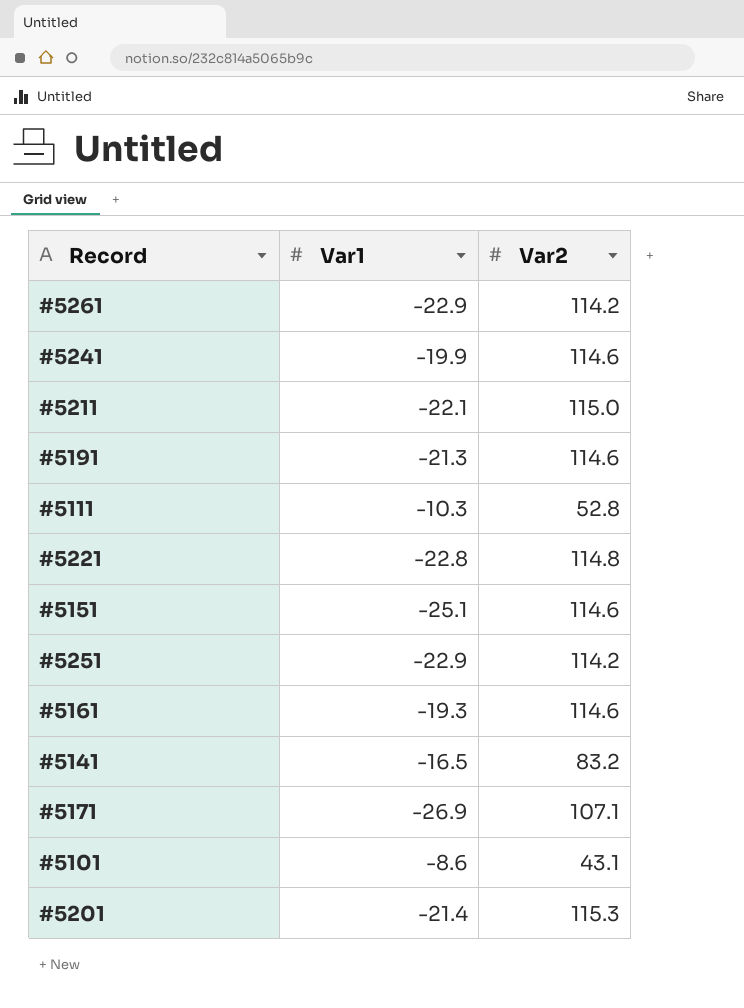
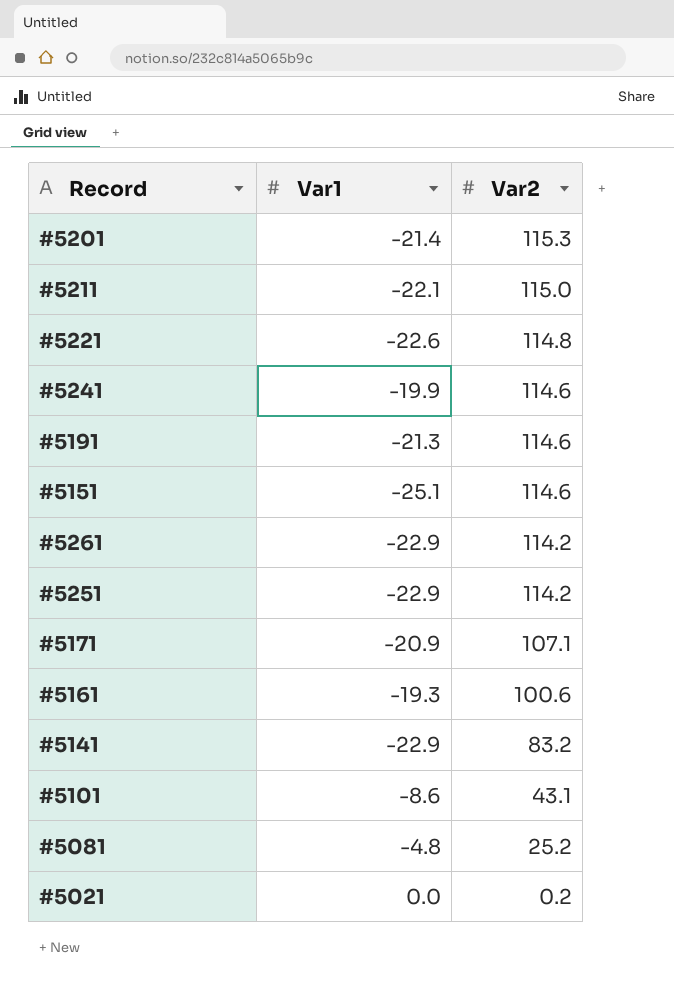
row order: none -> Var2 descending
row #5111: -10.3 | 52.8 -> none
#5221 | Var1: -22.8 -> -22.6
#5171 | Var1: -26.9 -> -20.9
#5161 | Var2: 114.6 -> 100.6
#5141 | Var1: -16.5 -> -22.9
row #5081: none -> -4.8 | 25.2
row #5021: none -> 0.0 | 0.2

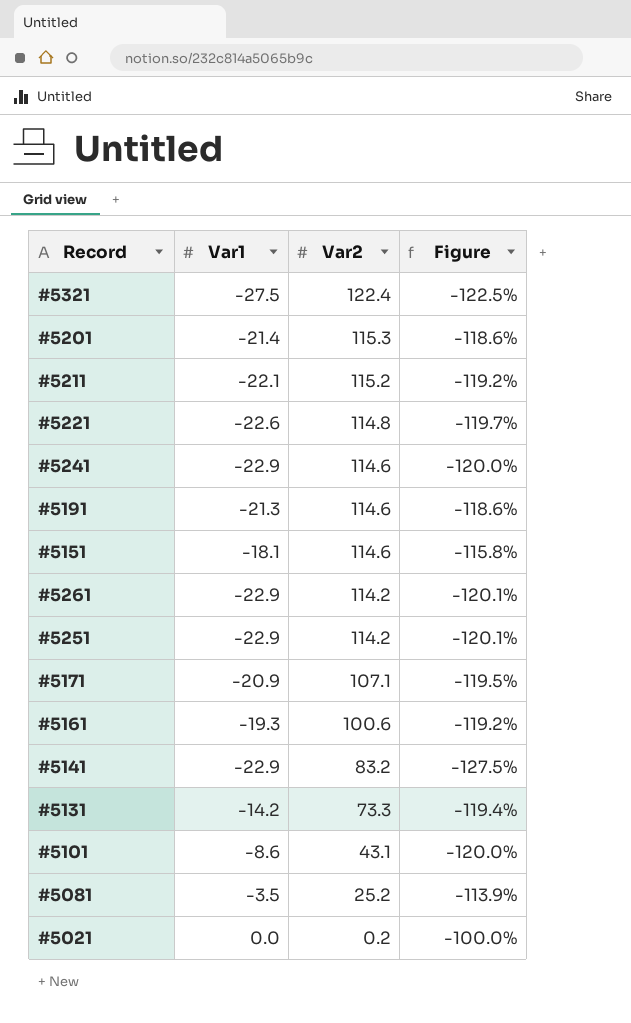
column Figure | formula: none -> ([Var1] - [Var2]) / [Var2]
row #5321: none -> -27.5 | 122.4 | -122.5%
#5211 | Var2: 115.0 -> 115.2
#5241 | Var1: -19.9 -> -22.9
#5151 | Var1: -25.1 -> -18.1
row #5131: none -> -14.2 | 73.3 | -119.4%
#5081 | Var1: -4.8 -> -3.5

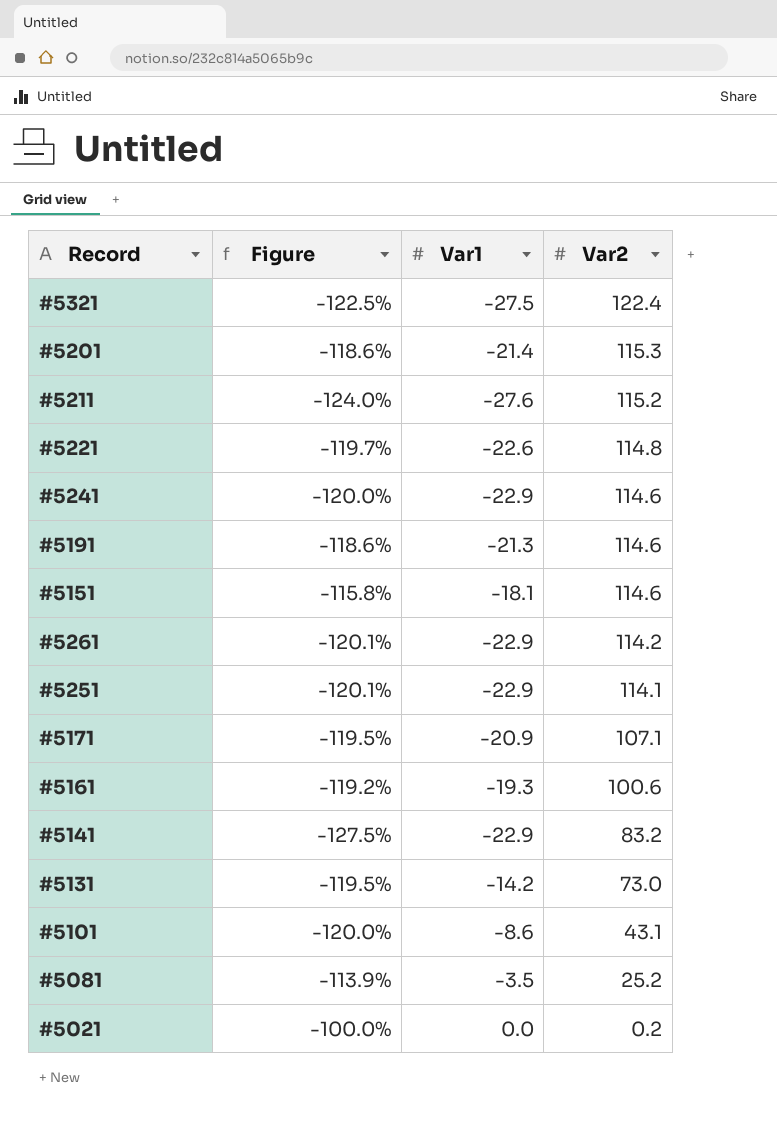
column Figure | position: 4 -> 2
#5211 | Figure: -119.2% -> -124.0%
#5211 | Var1: -22.1 -> -27.6
#5251 | Var2: 114.2 -> 114.1
#5131 | Figure: -119.4% -> -119.5%
#5131 | Var2: 73.3 -> 73.0

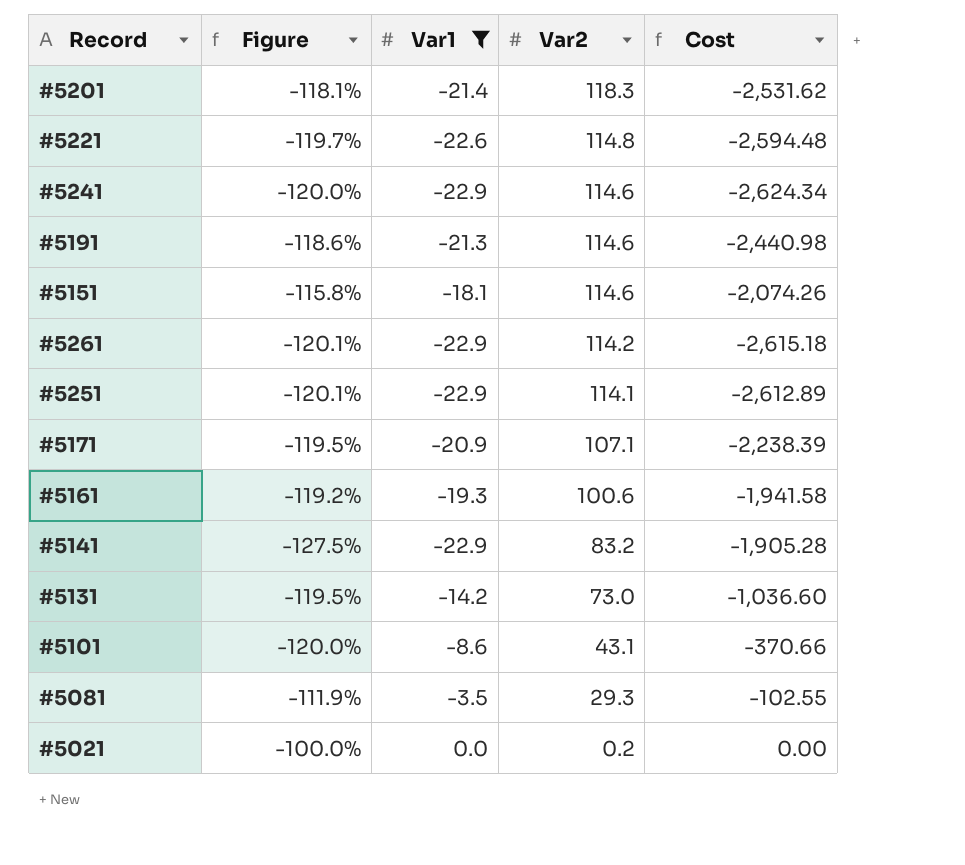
filter: none -> Var1 >= -22.9
column Cost | formula: none -> [Var1] * [Var2]
#5201 | Figure: -118.6% -> -118.1%
#5201 | Var2: 115.3 -> 118.3
#5081 | Figure: -113.9% -> -111.9%
#5081 | Var2: 25.2 -> 29.3

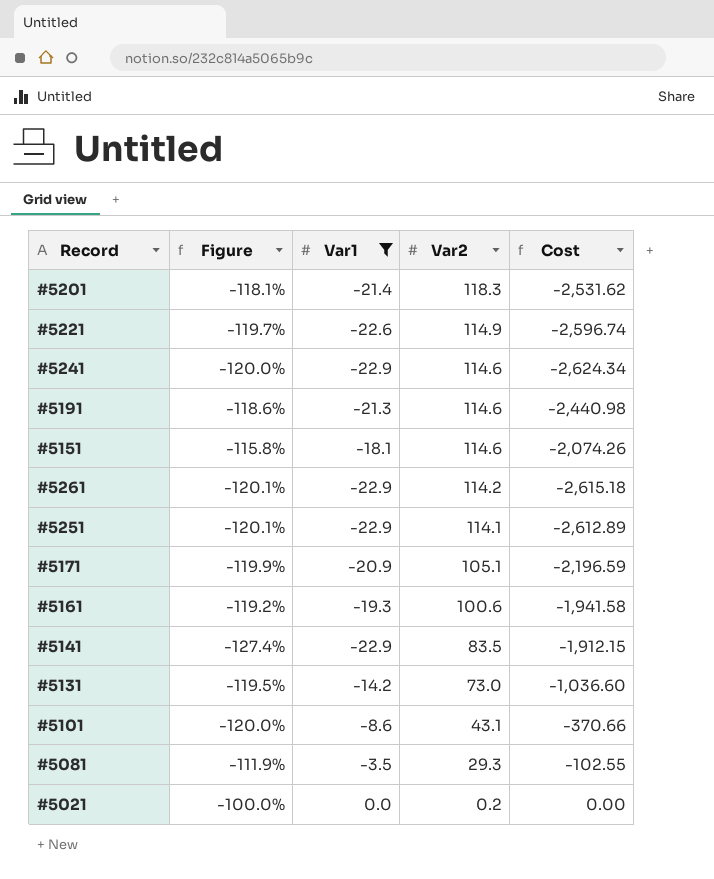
#5221 | Var2: 114.8 -> 114.9
#5221 | Cost: -2,594.48 -> -2,596.74
#5171 | Figure: -119.5% -> -119.9%
#5171 | Var2: 107.1 -> 105.1
#5171 | Cost: -2,238.39 -> -2,196.59
#5141 | Figure: -127.5% -> -127.4%
#5141 | Var2: 83.2 -> 83.5
#5141 | Cost: -1,905.28 -> -1,912.15

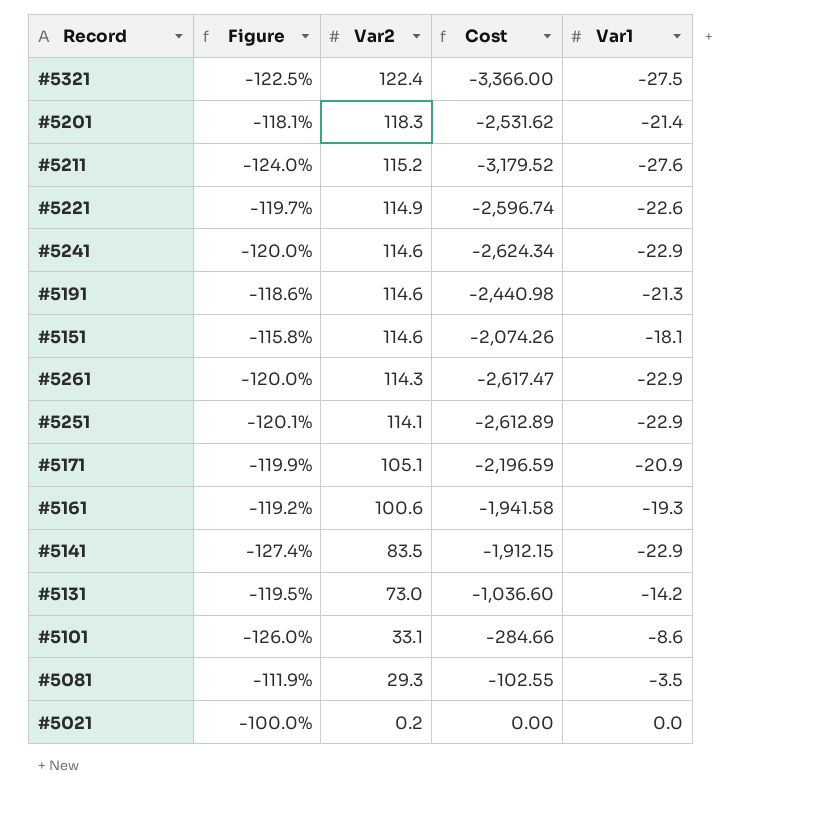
filter: Var1 >= -22.9 -> none
column Var1 | position: 3 -> 5
#5261 | Figure: -120.1% -> -120.0%
#5261 | Var2: 114.2 -> 114.3
#5261 | Cost: -2,615.18 -> -2,617.47
#5101 | Figure: -120.0% -> -126.0%
#5101 | Var2: 43.1 -> 33.1
#5101 | Cost: -370.66 -> -284.66

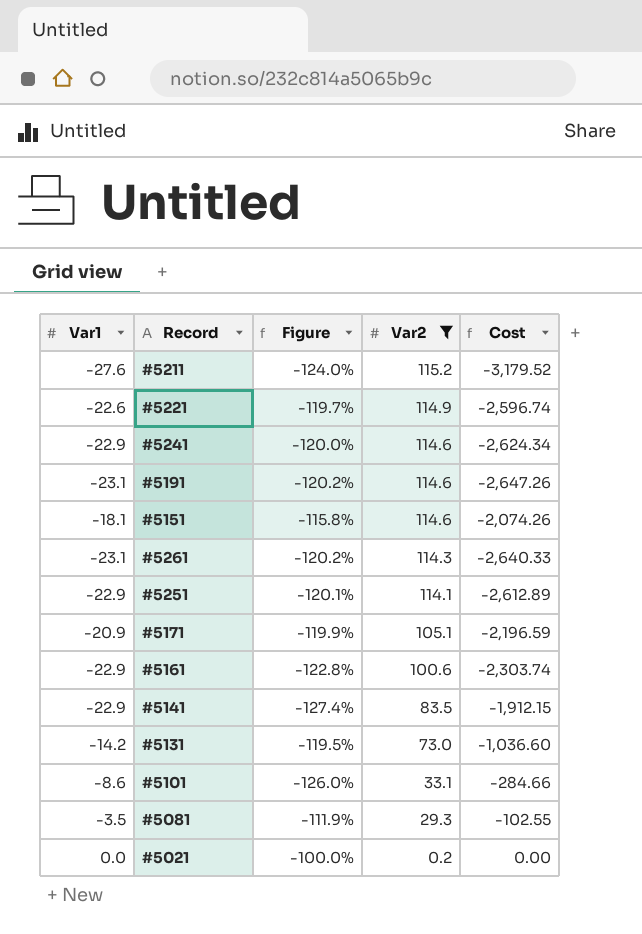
filter: none -> Var2 <= 115.2
column Var1 | position: 5 -> 1
#5191 | Var1: -21.3 -> -23.1
#5191 | Figure: -118.6% -> -120.2%
#5191 | Cost: -2,440.98 -> -2,647.26
#5261 | Var1: -22.9 -> -23.1
#5261 | Figure: -120.0% -> -120.2%
#5261 | Cost: -2,617.47 -> -2,640.33
#5161 | Var1: -19.3 -> -22.9
#5161 | Figure: -119.2% -> -122.8%
#5161 | Cost: -1,941.58 -> -2,303.74

